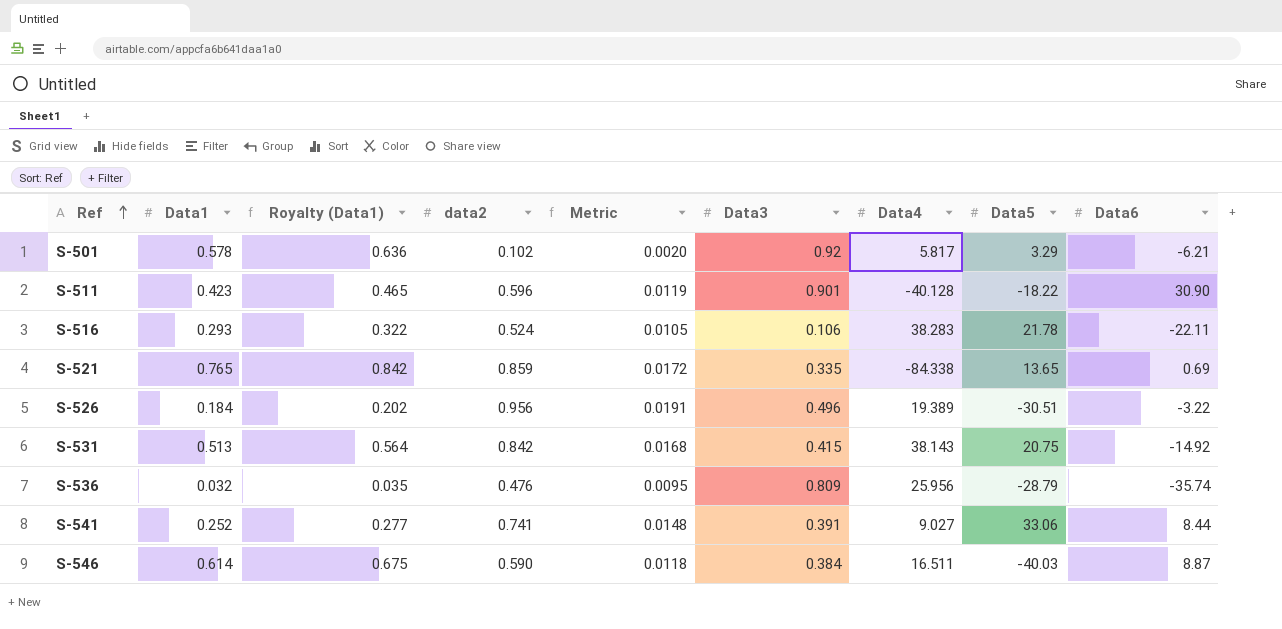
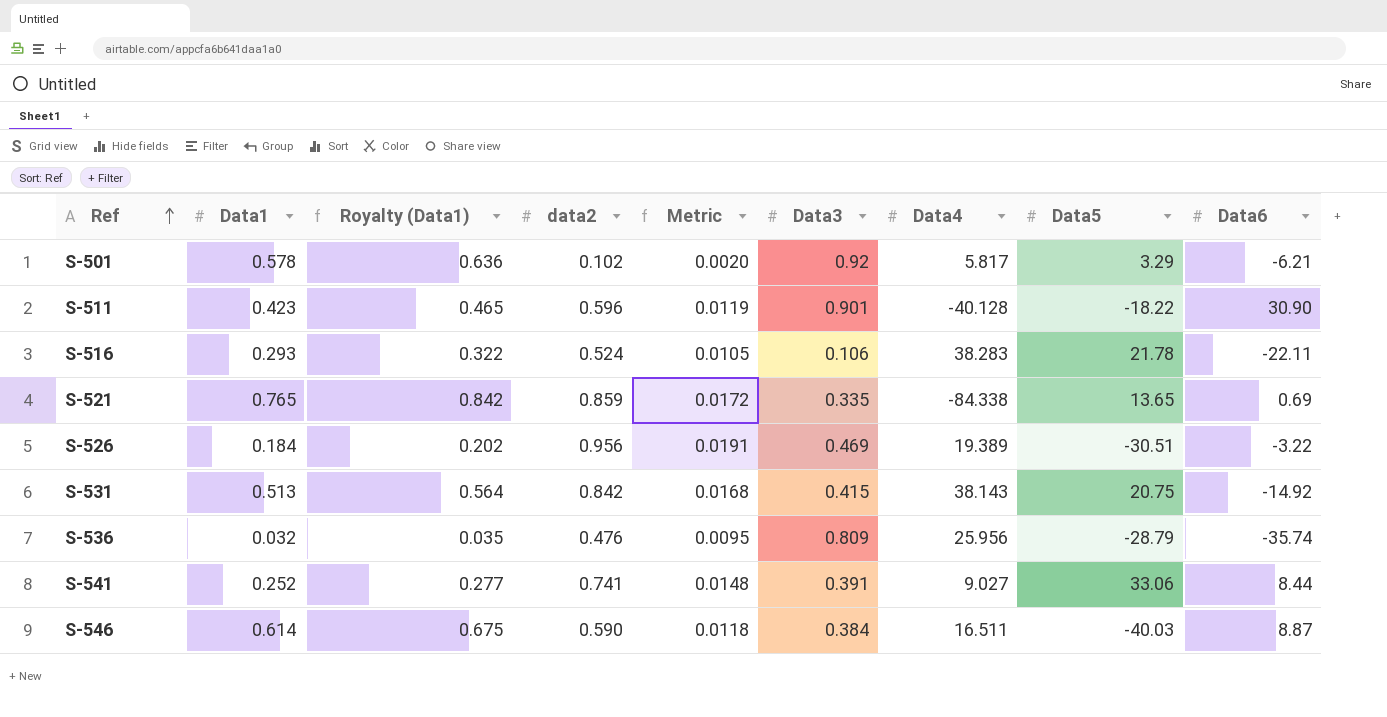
S-526 | Data3: 0.496 -> 0.469

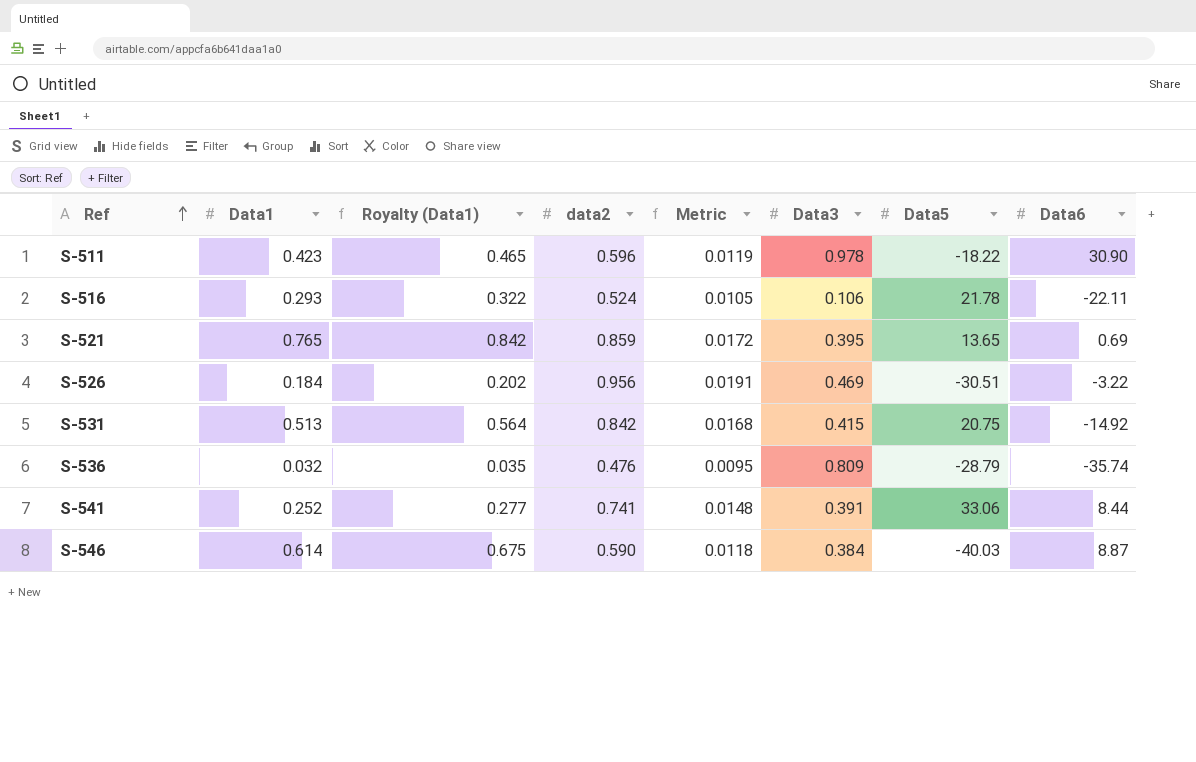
column Data4 | position: 7 -> none
row S-501: 0.578 | 0.636 | 0.102 | 0.0020 | 0.92 | 5.817 | 3.29 | -6.21 -> none
S-511 | Data3: 0.901 -> 0.978
S-521 | Data3: 0.335 -> 0.395

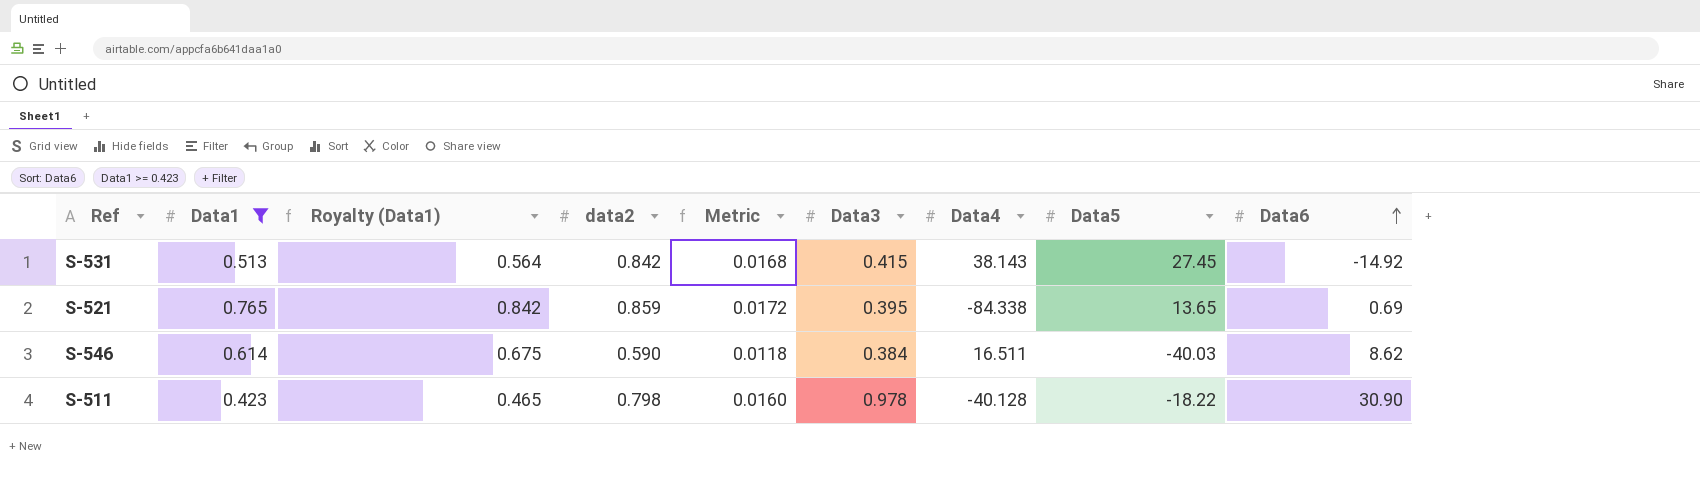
filter: none -> Data1 >= 0.423
row order: Ref ascending -> Data6 ascending
column Data4 | position: none -> 7
S-531 | Data5: 20.75 -> 27.45
S-546 | Data6: 8.87 -> 8.62
S-511 | data2: 0.596 -> 0.798
S-511 | Metric: 0.0119 -> 0.0160

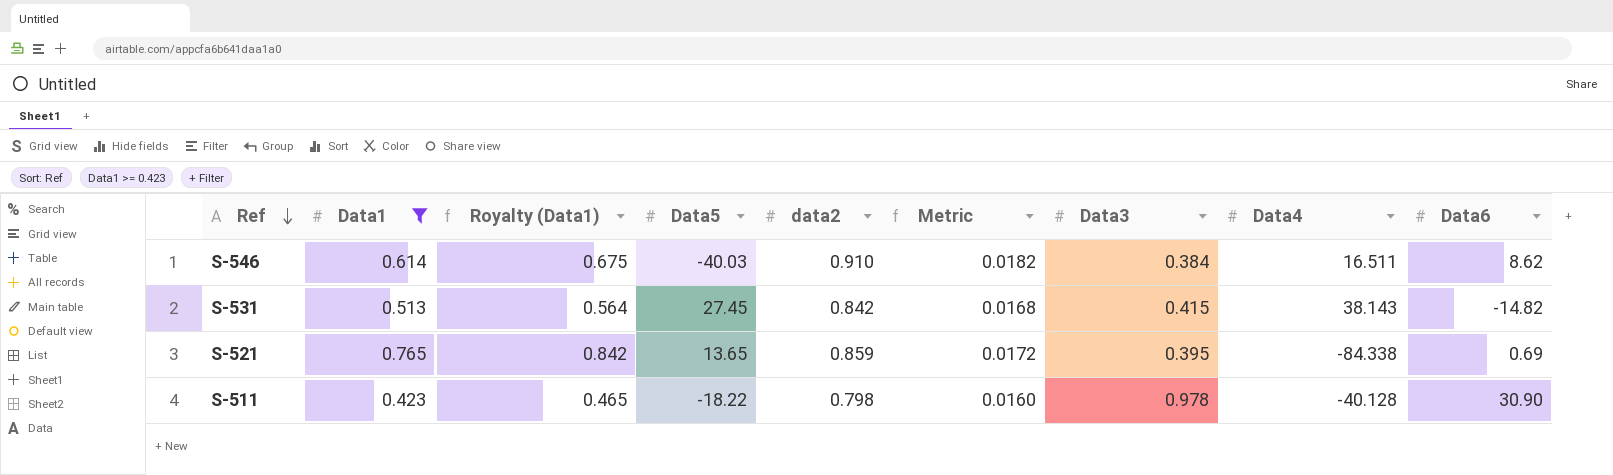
row order: Data6 ascending -> Ref descending
column Data5 | position: 8 -> 4
S-546 | data2: 0.590 -> 0.910
S-546 | Metric: 0.0118 -> 0.0182
S-531 | Data6: -14.92 -> -14.82

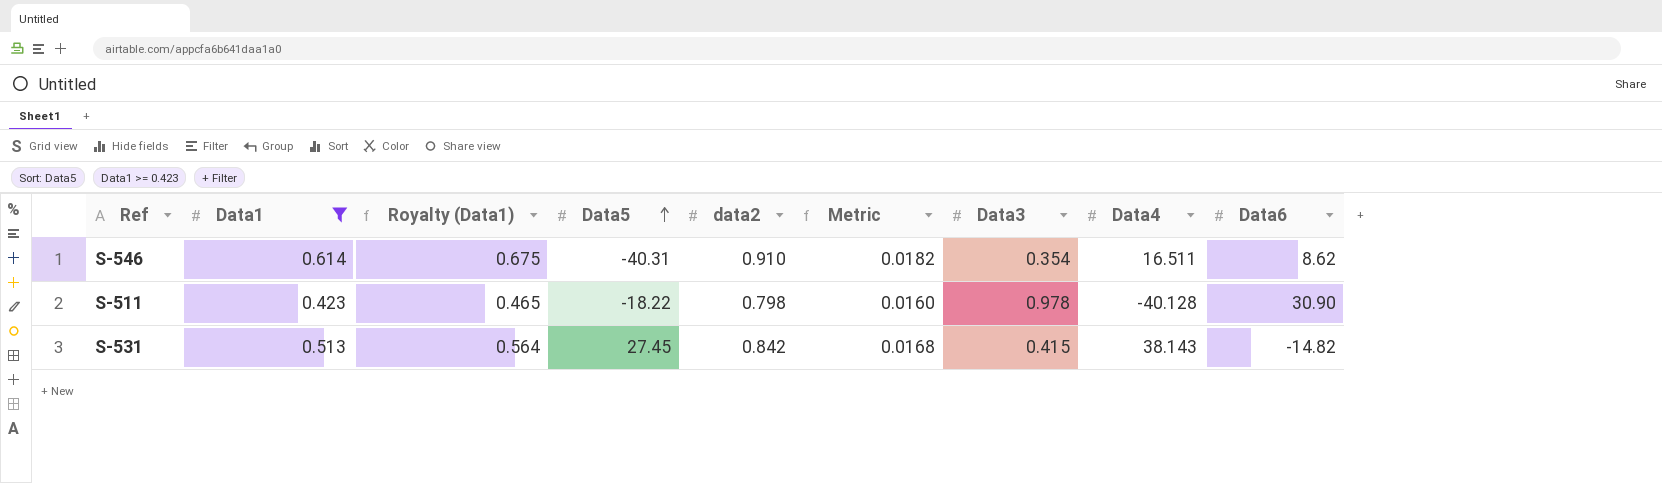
row order: Ref descending -> Data5 ascending
row S-521: 0.765 | 0.842 | 13.65 | 0.859 | 0.0172 | 0.395 | -84.338 | 0.69 -> none
S-546 | Data5: -40.03 -> -40.31
S-546 | Data3: 0.384 -> 0.354

